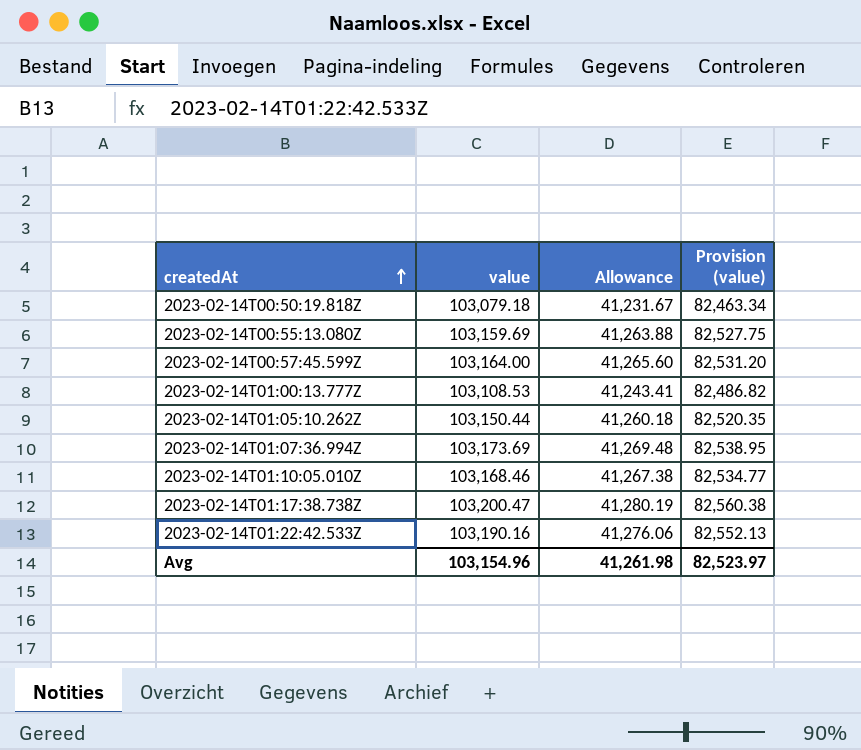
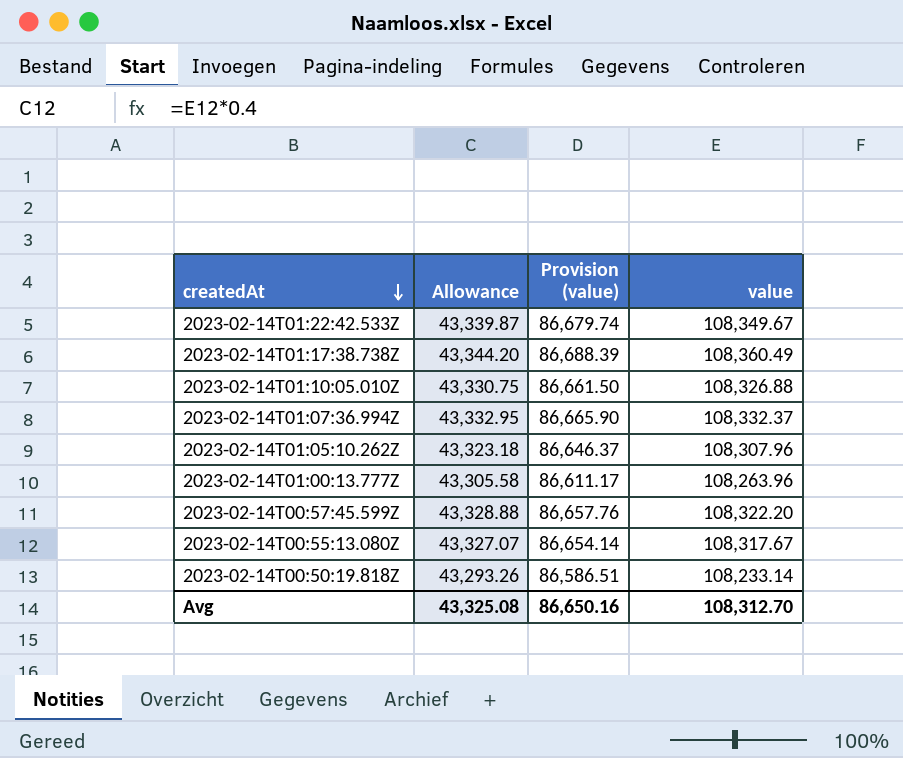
row order: createdAt ascending -> createdAt descending
column value | position: 2 -> 4
2023-02-14T01:22:42.533Z | Allowance: 41,276.06 -> 43,339.87
2023-02-14T01:22:42.533Z | Provision (value): 82,552.13 -> 86,679.74
2023-02-14T01:22:42.533Z | value: 103,190.16 -> 108,349.67
2023-02-14T01:17:38.738Z | Allowance: 41,280.19 -> 43,344.20
2023-02-14T01:17:38.738Z | Provision (value): 82,560.38 -> 86,688.39
2023-02-14T01:17:38.738Z | value: 103,200.47 -> 108,360.49
2023-02-14T01:10:05.010Z | Allowance: 41,267.38 -> 43,330.75
2023-02-14T01:10:05.010Z | Provision (value): 82,534.77 -> 86,661.50
2023-02-14T01:10:05.010Z | value: 103,168.46 -> 108,326.88
2023-02-14T01:07:36.994Z | Allowance: 41,269.48 -> 43,332.95
2023-02-14T01:07:36.994Z | Provision (value): 82,538.95 -> 86,665.90
2023-02-14T01:07:36.994Z | value: 103,173.69 -> 108,332.37
2023-02-14T01:05:10.262Z | Allowance: 41,260.18 -> 43,323.18
2023-02-14T01:05:10.262Z | Provision (value): 82,520.35 -> 86,646.37
2023-02-14T01:05:10.262Z | value: 103,150.44 -> 108,307.96
2023-02-14T01:00:13.777Z | Allowance: 41,243.41 -> 43,305.58
2023-02-14T01:00:13.777Z | Provision (value): 82,486.82 -> 86,611.17
2023-02-14T01:00:13.777Z | value: 103,108.53 -> 108,263.96
2023-02-14T00:57:45.599Z | Allowance: 41,265.60 -> 43,328.88
2023-02-14T00:57:45.599Z | Provision (value): 82,531.20 -> 86,657.76
2023-02-14T00:57:45.599Z | value: 103,164.00 -> 108,322.20
2023-02-14T00:55:13.080Z | Allowance: 41,263.88 -> 43,327.07
2023-02-14T00:55:13.080Z | Provision (value): 82,527.75 -> 86,654.14
2023-02-14T00:55:13.080Z | value: 103,159.69 -> 108,317.67
2023-02-14T00:50:19.818Z | Allowance: 41,231.67 -> 43,293.26
2023-02-14T00:50:19.818Z | Provision (value): 82,463.34 -> 86,586.51
2023-02-14T00:50:19.818Z | value: 103,079.18 -> 108,233.14
Avg | Allowance: 41,261.98 -> 43,325.08
Avg | Provision (value): 82,523.97 -> 86,650.16
Avg | value: 103,154.96 -> 108,312.70

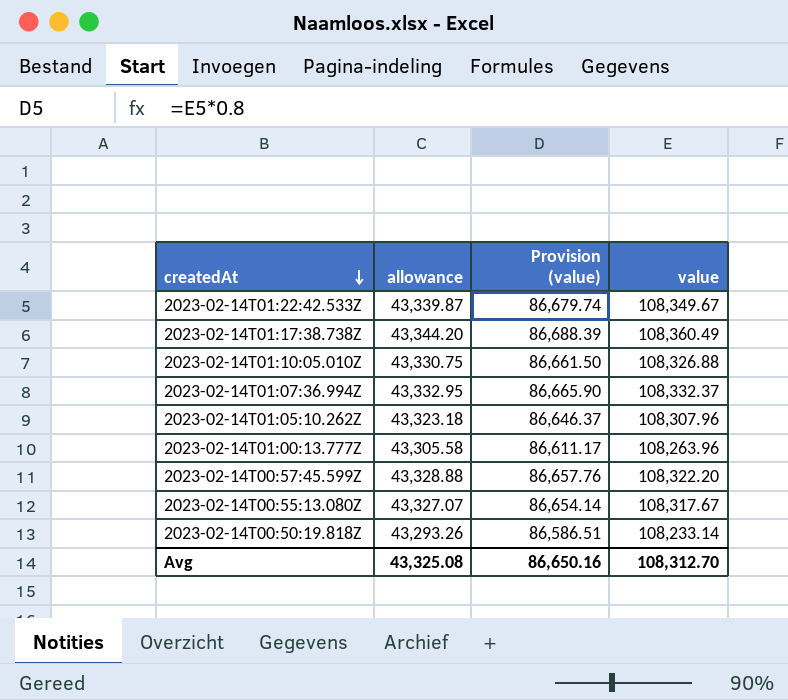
column name: Allowance -> allowance

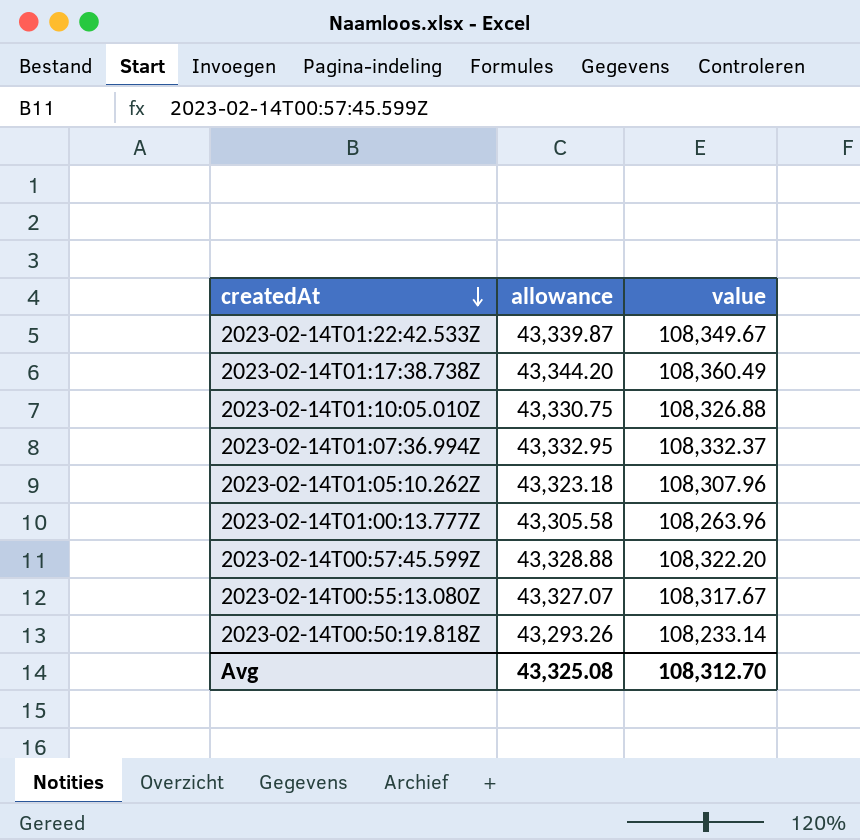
column Provision (value) | formula: [value] * 0.8 -> none

